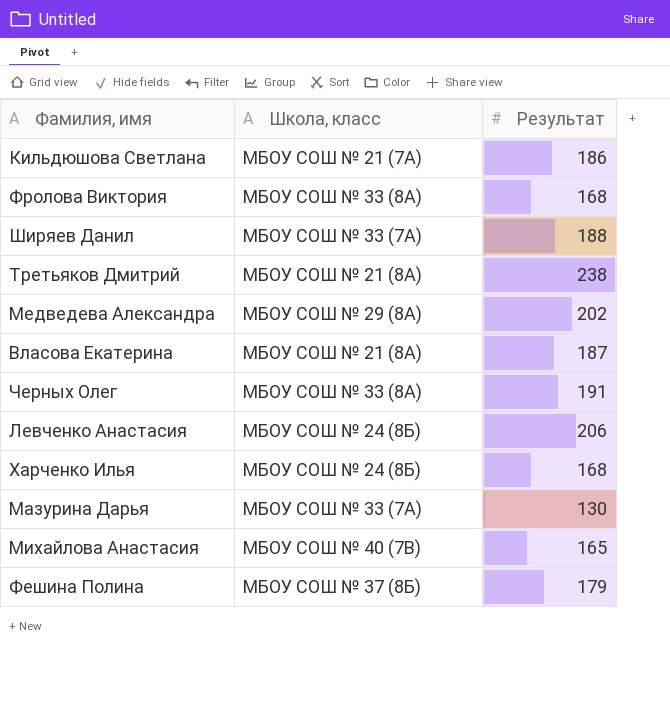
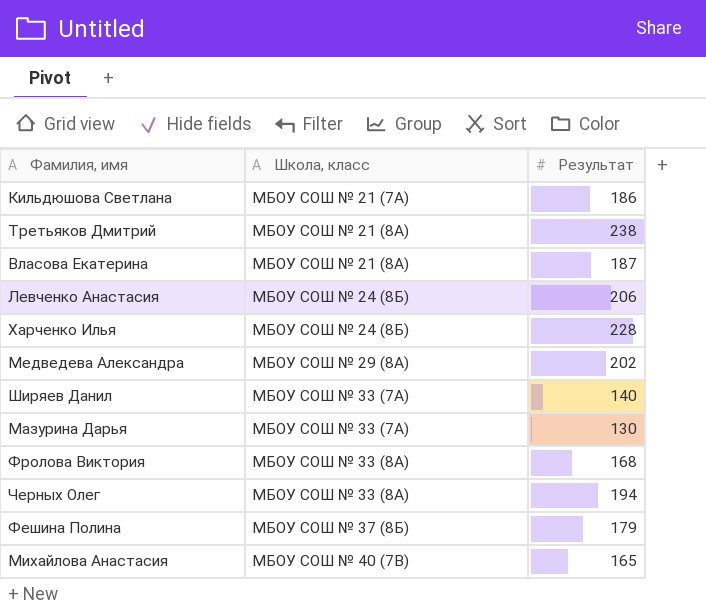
row order: none -> Школа, класс ascending
Харченко Илья | Результат: 168 -> 228
Ширяев Данил | Результат: 188 -> 140
Черных Олег | Результат: 191 -> 194

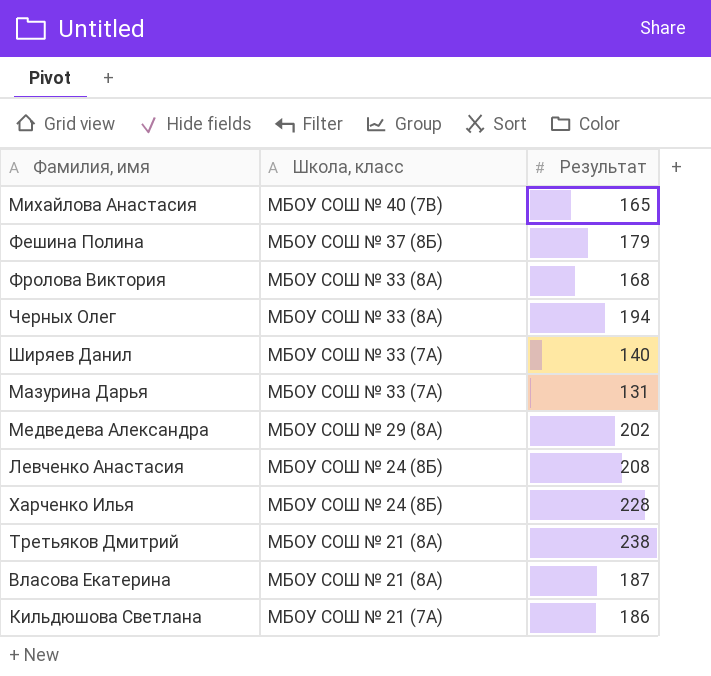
row order: Школа, класс ascending -> Школа, класс descending
Мазурина Дарья | Результат: 130 -> 131
Левченко Анастасия | Результат: 206 -> 208

